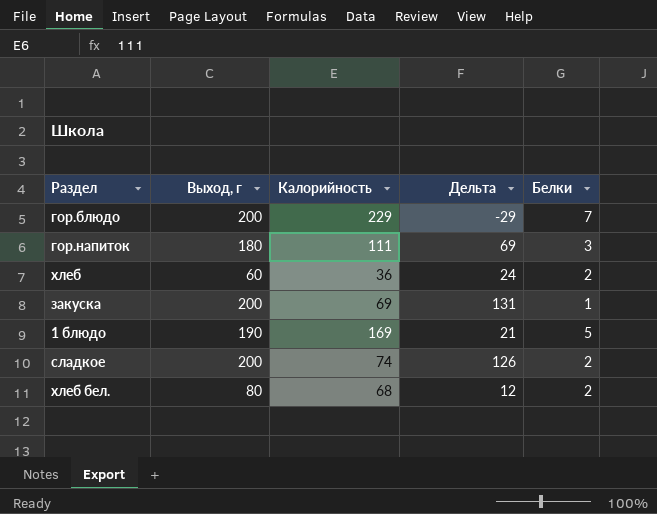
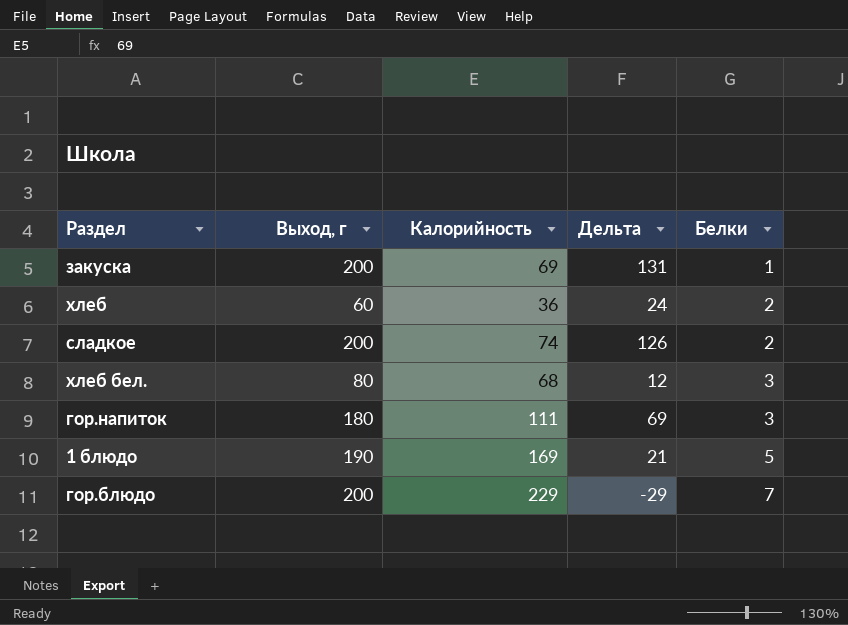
row order: none -> Белки ascending
хлеб бел. | Белки: 2 -> 3

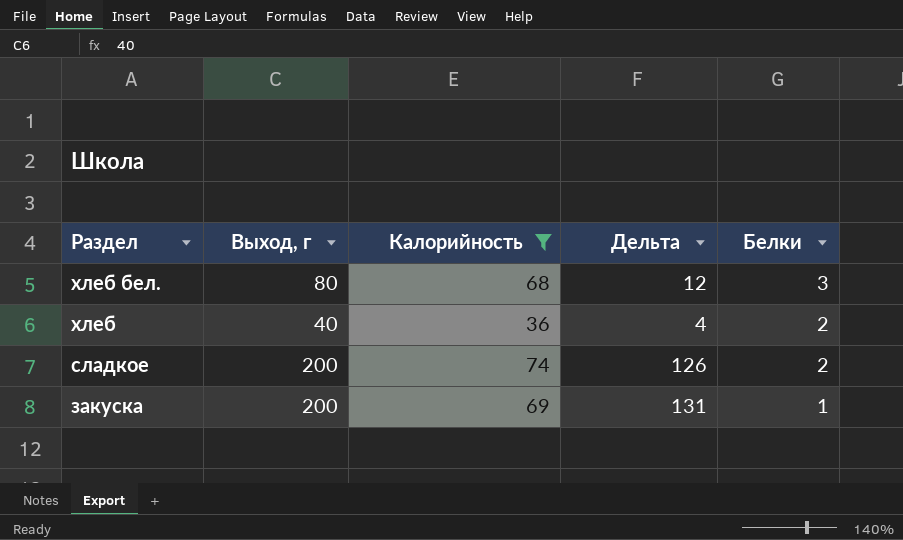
filter: none -> Калорийность <= 74
row order: Белки ascending -> Раздел descending
хлеб | Выход, г: 60 -> 40
хлеб | Дельта: 24 -> 4

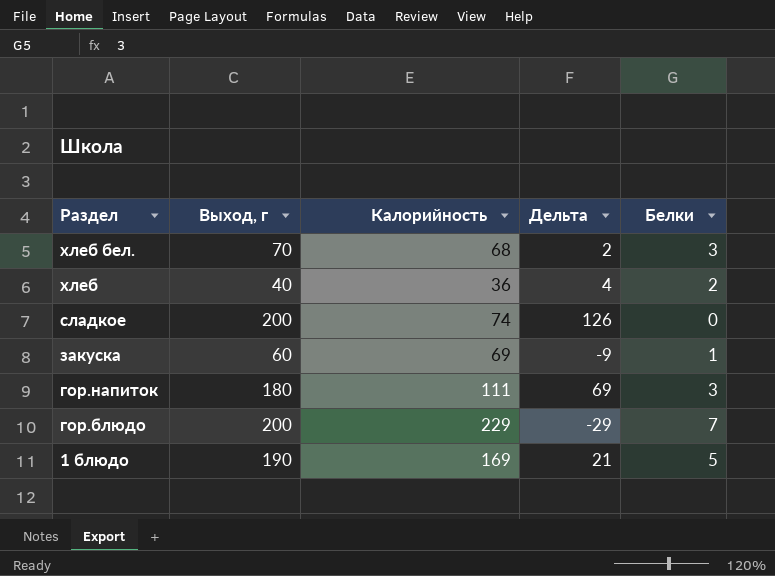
filter: Калорийность <= 74 -> none
хлеб бел. | Выход, г: 80 -> 70
хлеб бел. | Дельта: 12 -> 2
сладкое | Белки: 2 -> 0
закуска | Выход, г: 200 -> 60
закуска | Дельта: 131 -> -9

